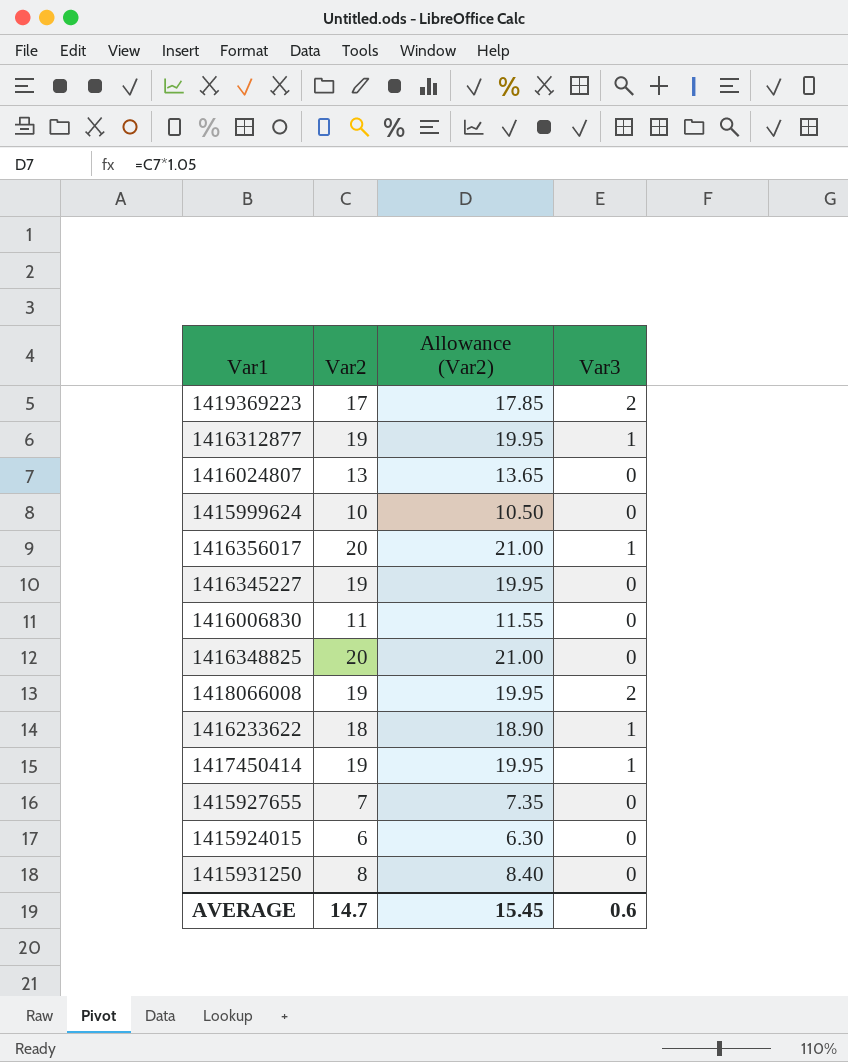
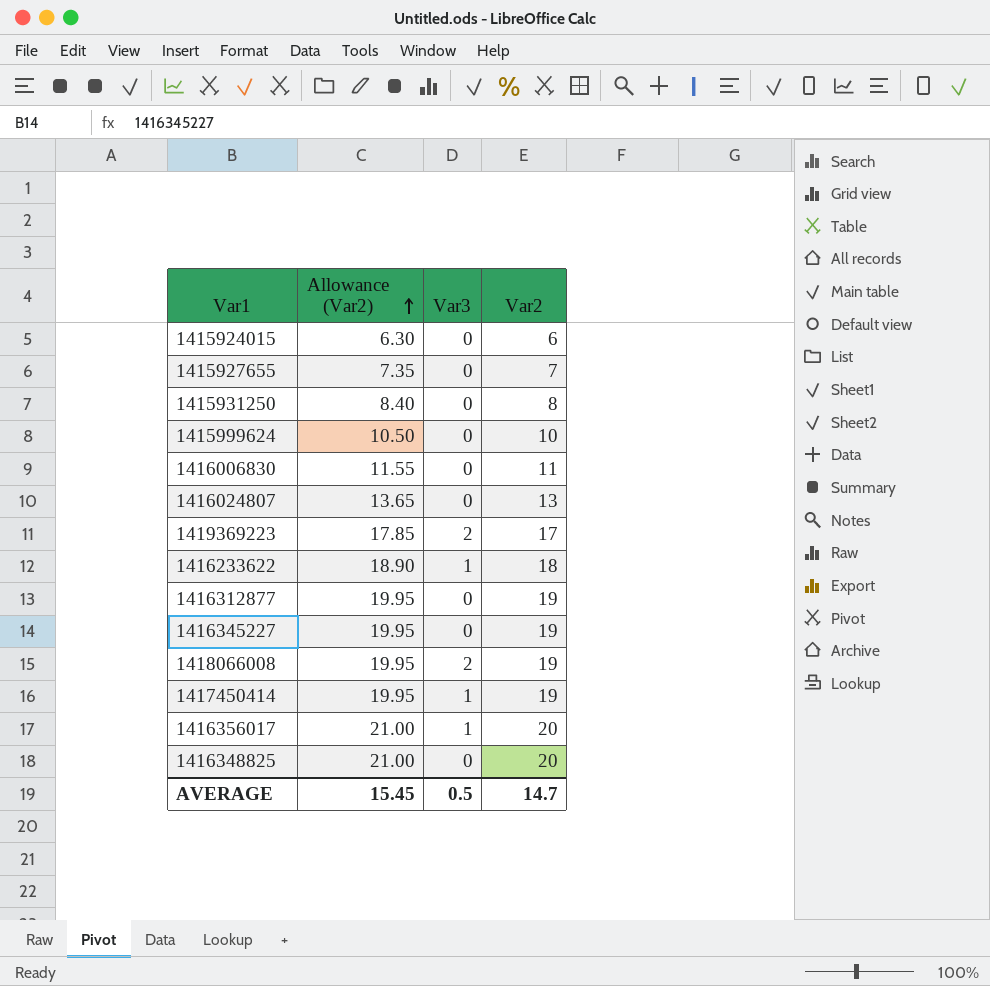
row order: none -> Allowance (Var2) ascending
column Var2 | position: 2 -> 4
1416312877 | Var3: 1 -> 0
AVERAGE | Var3: 0.6 -> 0.5

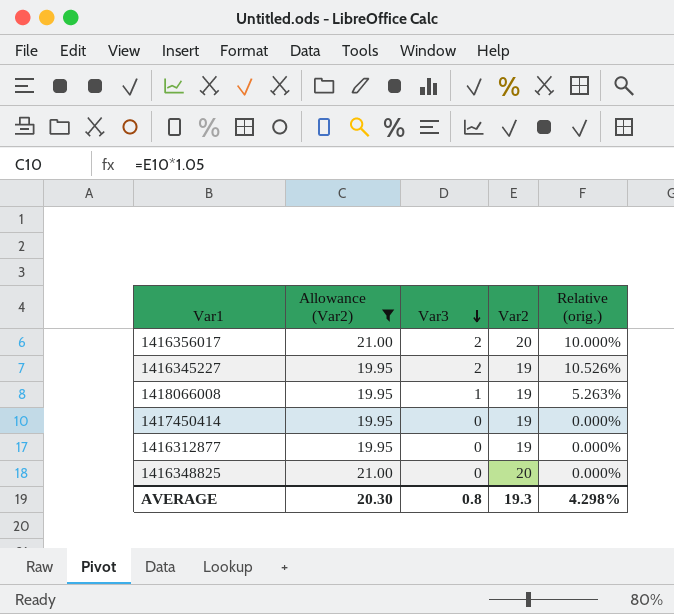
filter: none -> Allowance (Var2) >= 19.95
row order: Allowance (Var2) ascending -> Var3 descending
column Relative (orig.) | formula: none -> [Var3] / [Var2]
1416356017 | Var3: 1 -> 2
1416345227 | Var3: 0 -> 2
1418066008 | Var3: 2 -> 1
1417450414 | Var3: 1 -> 0
AVERAGE | Allowance (Var2): 15.45 -> 20.30
AVERAGE | Var3: 0.5 -> 0.8
AVERAGE | Var2: 14.7 -> 19.3

